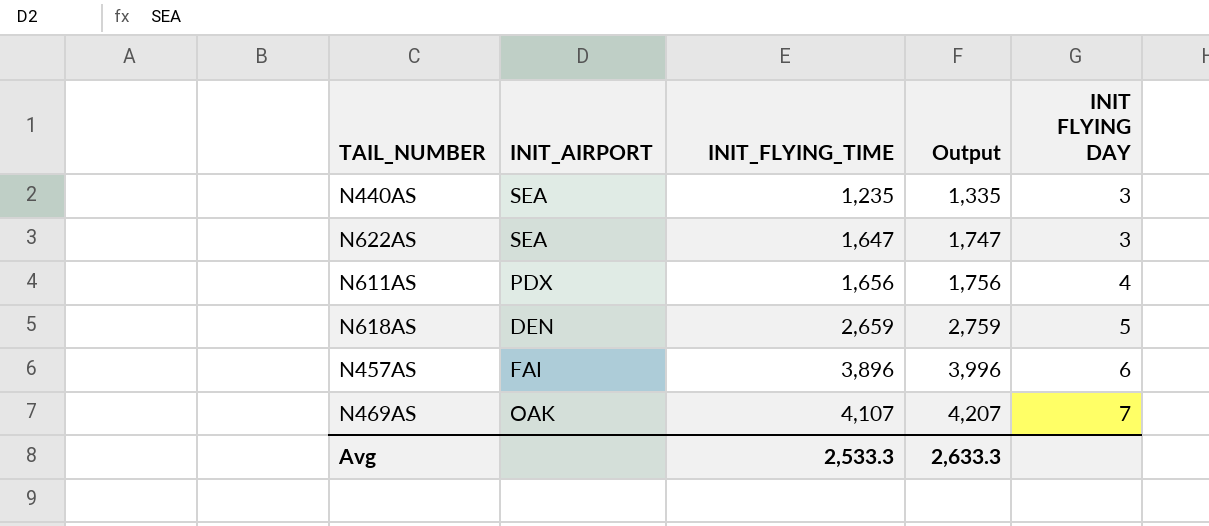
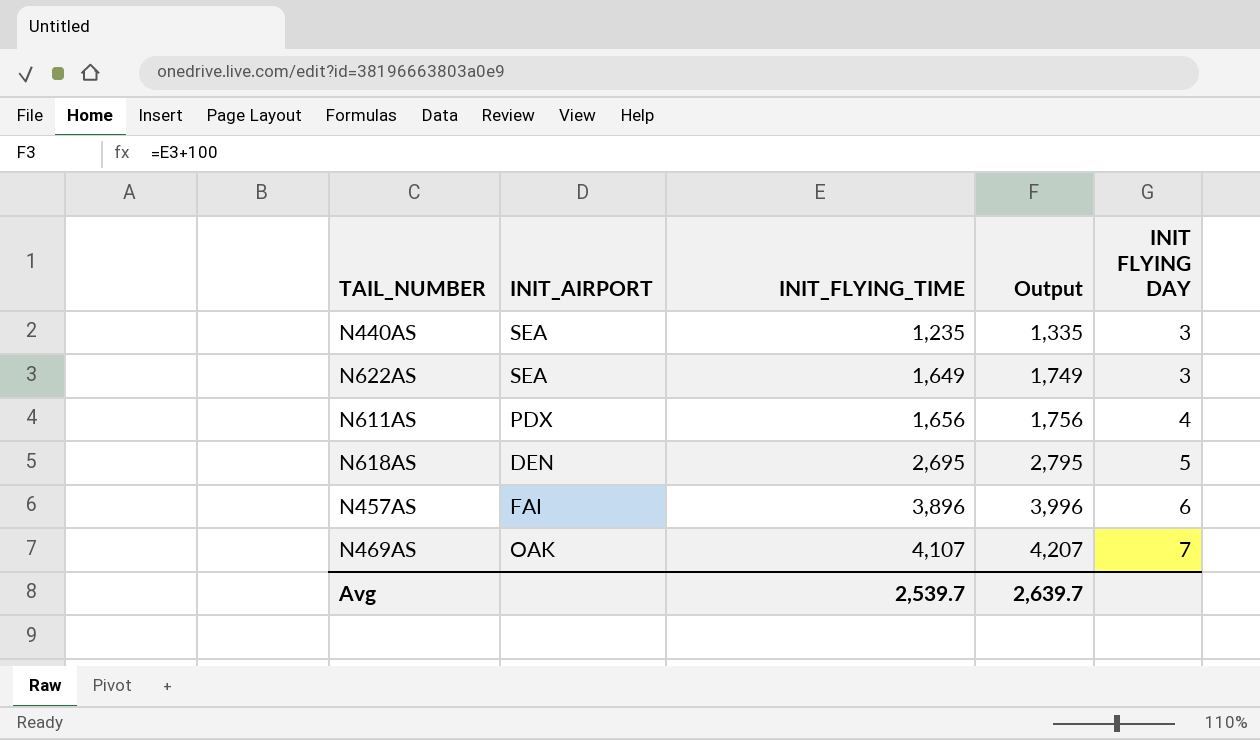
N622AS | INIT_FLYING_TIME: 1,647 -> 1,649
N622AS | Output: 1,747 -> 1,749
N618AS | INIT_FLYING_TIME: 2,659 -> 2,695
N618AS | Output: 2,759 -> 2,795
Avg | INIT_FLYING_TIME: 2,533.3 -> 2,539.7
Avg | Output: 2,633.3 -> 2,639.7

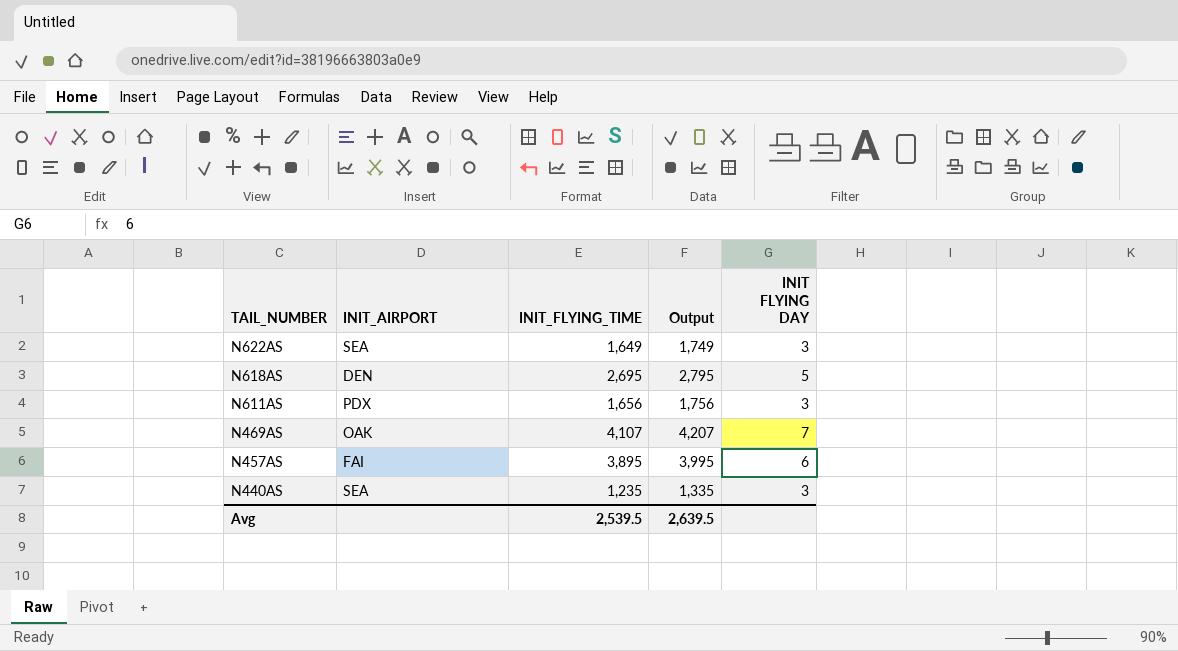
row order: INIT_FLYING_TIME ascending -> TAIL_NUMBER descending
N611AS | INIT FLYING DAY: 4 -> 3
N457AS | INIT_FLYING_TIME: 3,896 -> 3,895
N457AS | Output: 3,996 -> 3,995
Avg | INIT_FLYING_TIME: 2,539.7 -> 2,539.5
Avg | Output: 2,639.7 -> 2,639.5

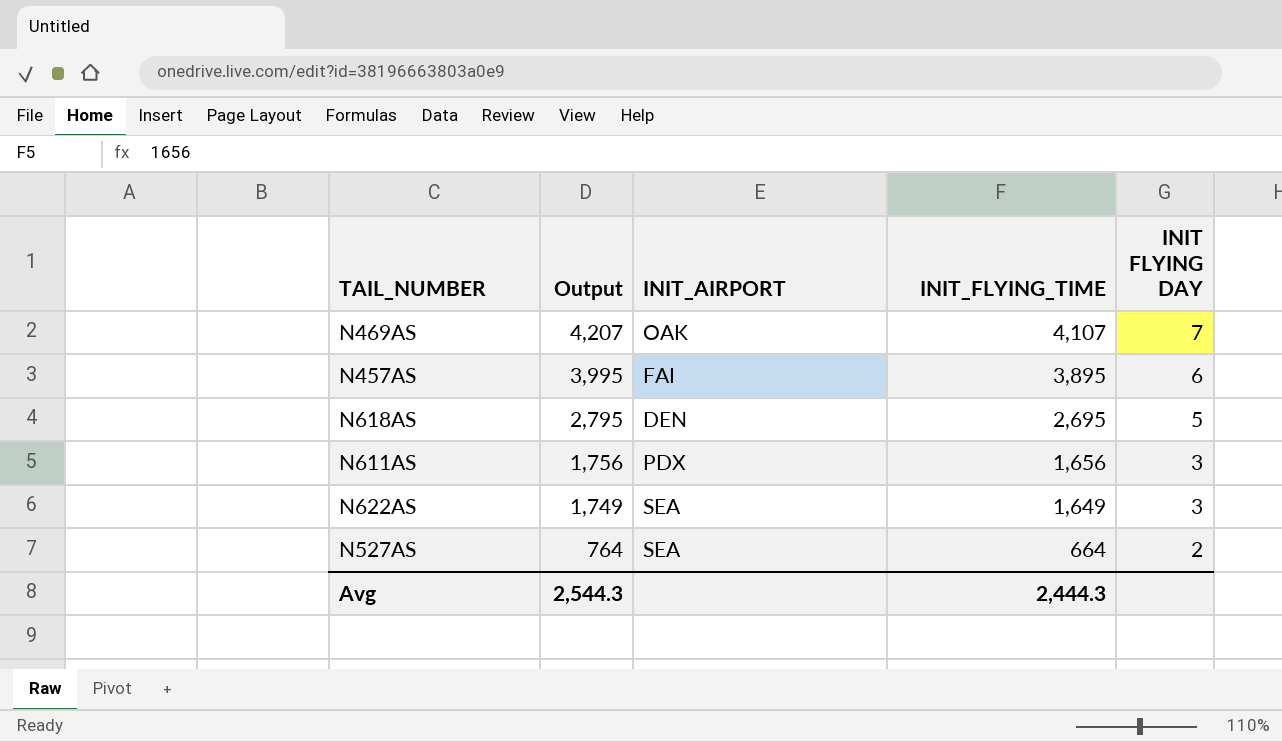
row order: TAIL_NUMBER descending -> Output descending
column Output | position: 4 -> 2
row N440AS: SEA | 1,235 | 1,335 | 3 -> none
row N527AS: none -> 764 | SEA | 664 | 2
Avg | Output: 2,639.5 -> 2,544.3
Avg | INIT_FLYING_TIME: 2,539.5 -> 2,444.3

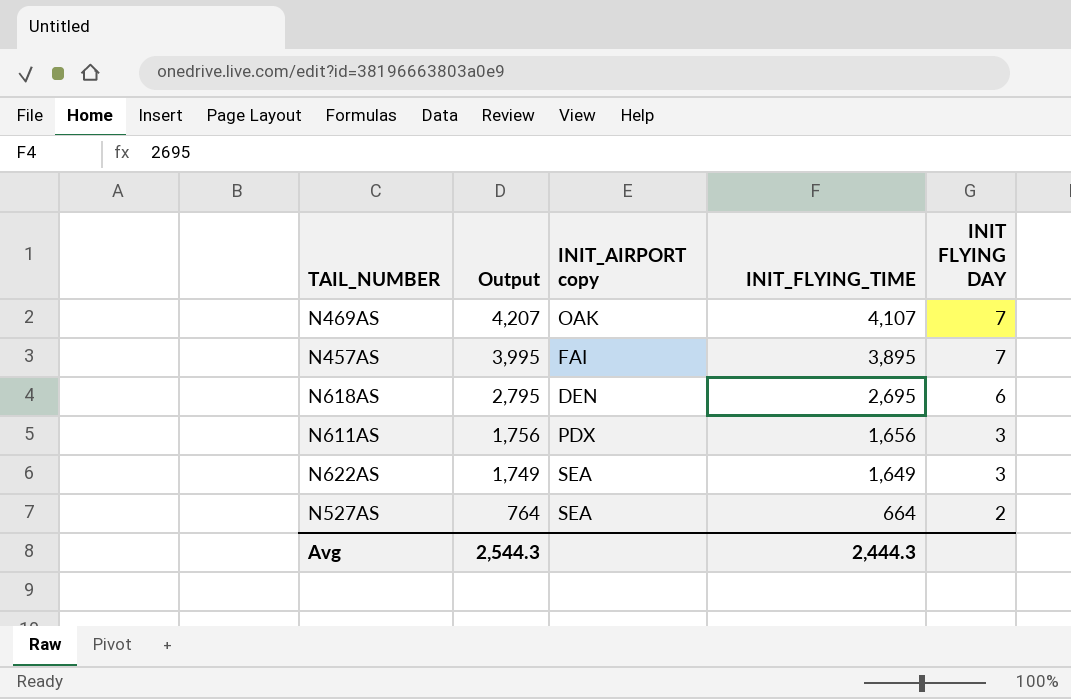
column name: INIT_AIRPORT -> INIT_AIRPORT copy
N457AS | INIT FLYING DAY: 6 -> 7
N618AS | INIT FLYING DAY: 5 -> 6

